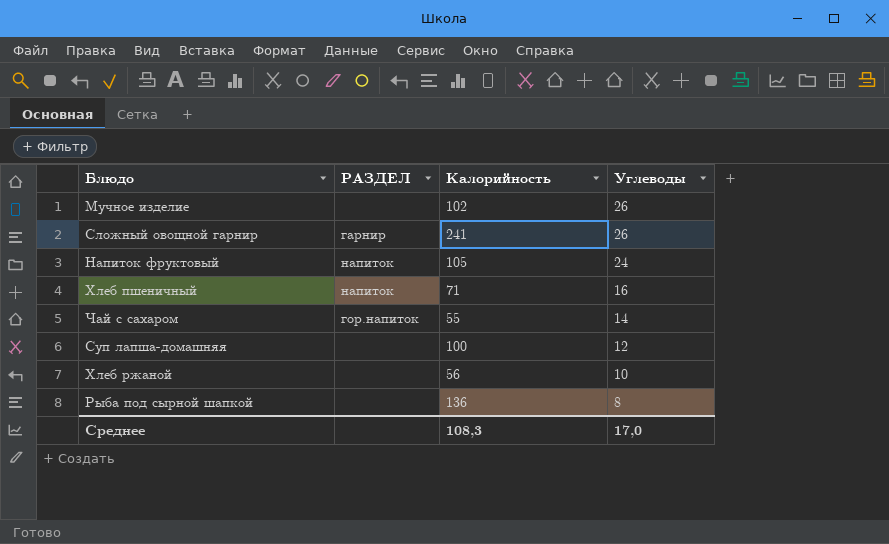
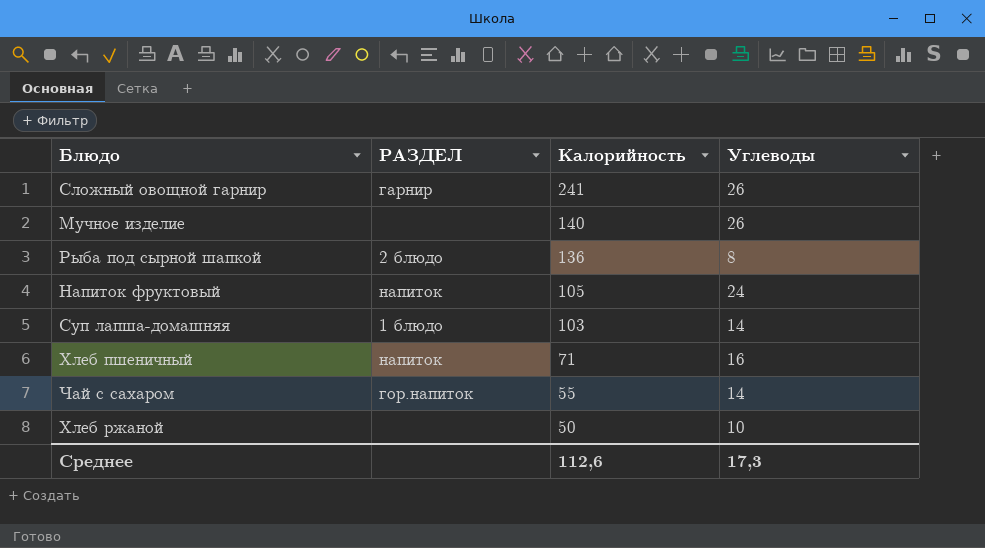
row order: Углеводы descending -> Калорийность descending
Мучное изделие | Калорийность: 102 -> 140
Рыба под сырной шапкой | РАЗДЕЛ: none -> 2 блюдо
Суп лапша-домашняя | РАЗДЕЛ: none -> 1 блюдо
Суп лапша-домашняя | Калорийность: 100 -> 103
Суп лапша-домашняя | Углеводы: 12 -> 14
Хлеб ржаной | Калорийность: 56 -> 50
Среднее | Калорийность: 108,3 -> 112,6
Среднее | Углеводы: 17,0 -> 17,3

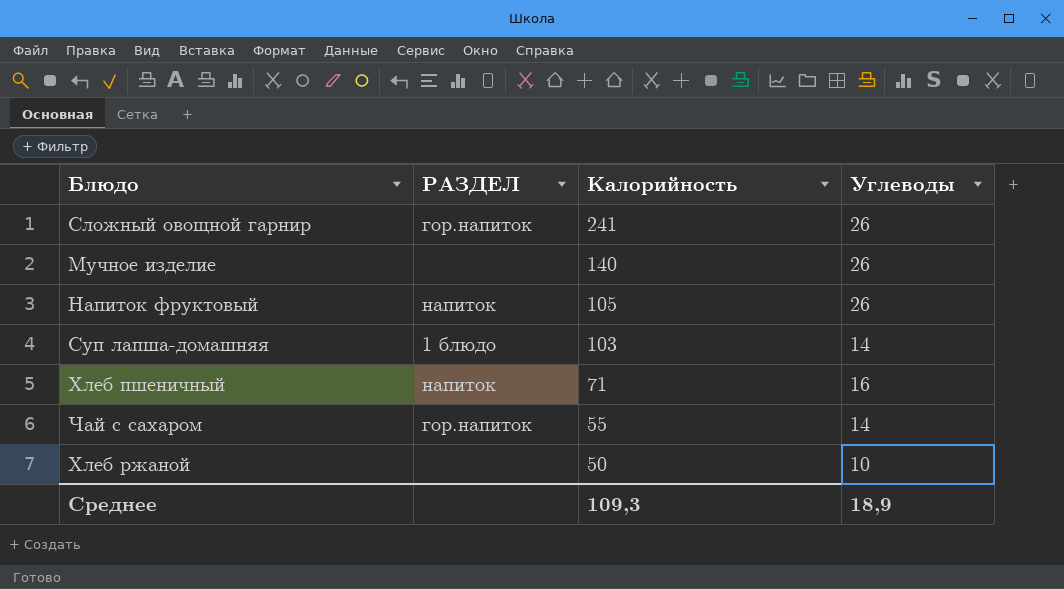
row Рыба под сырной шапкой: 2 блюдо | 136 | 8 -> none
Сложный овощной гарнир | РАЗДЕЛ: гарнир -> гор.напиток
Напиток фруктовый | Углеводы: 24 -> 26
Среднее | Калорийность: 112,6 -> 109,3
Среднее | Углеводы: 17,3 -> 18,9

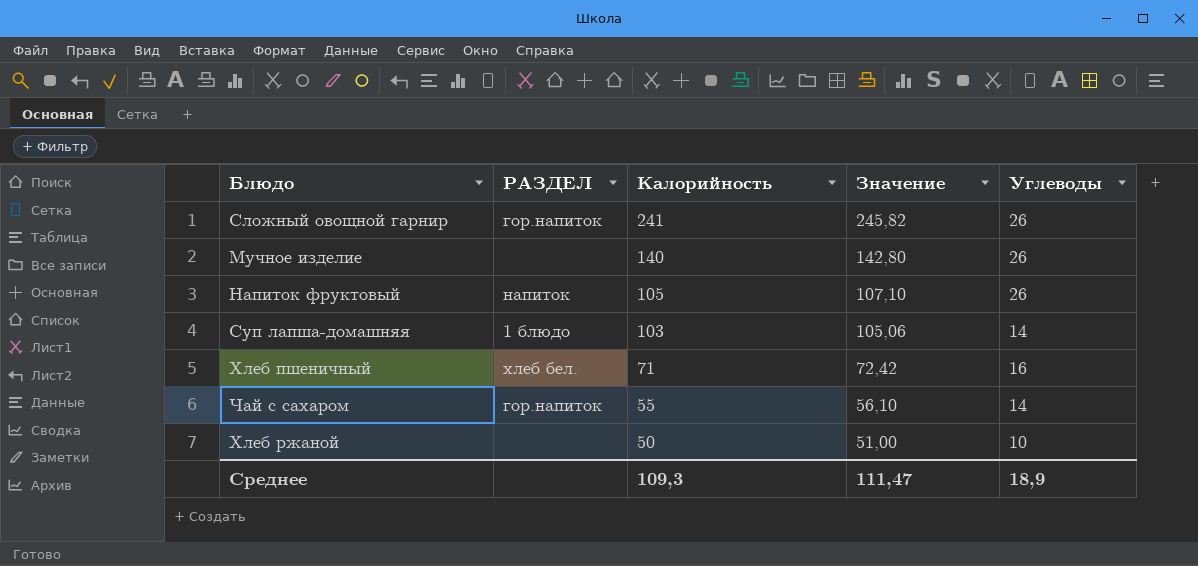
column Значение | formula: none -> [Калорийность] * 1,02
Хлеб пшеничный | РАЗДЕЛ: напиток -> хлеб бел.

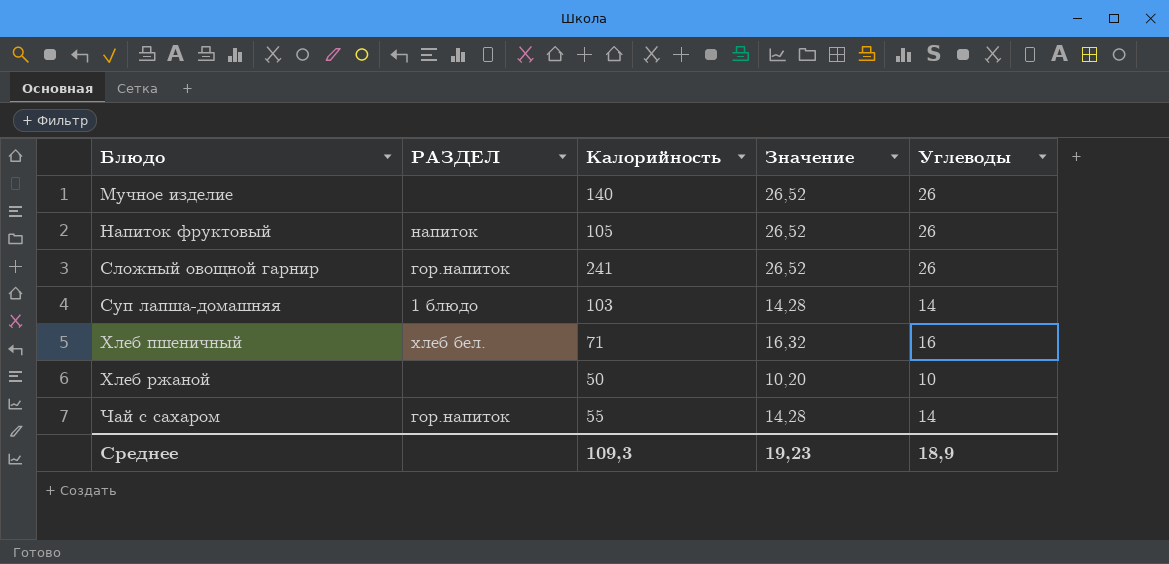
row order: Калорийность descending -> Блюдо ascending
column Значение | formula: [Калорийность] * 1,02 -> [Углеводы] * 1,02
Среднее | Значение: 111,47 -> 19,23

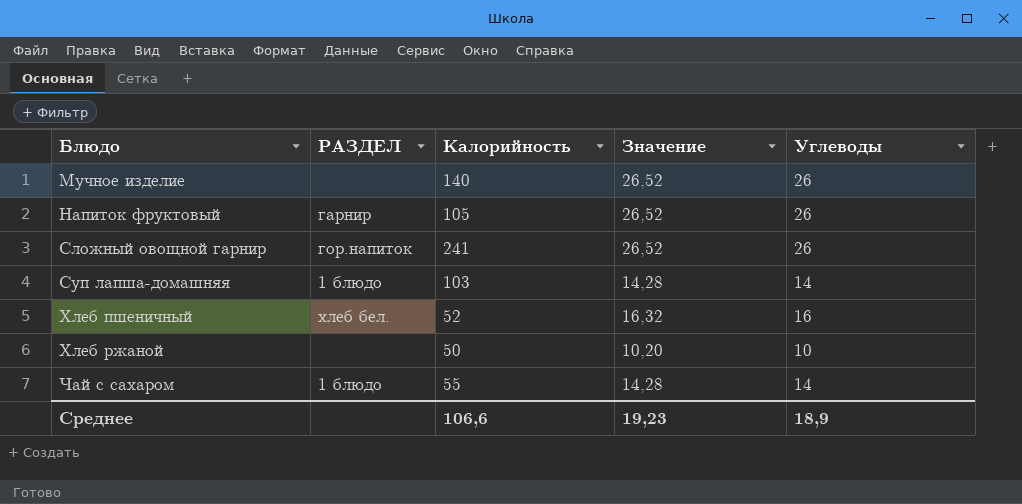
Напиток фруктовый | РАЗДЕЛ: напиток -> гарнир
Хлеб пшеничный | Калорийность: 71 -> 52
Чай с сахаром | РАЗДЕЛ: гор.напиток -> 1 блюдо
Среднее | Калорийность: 109,3 -> 106,6

